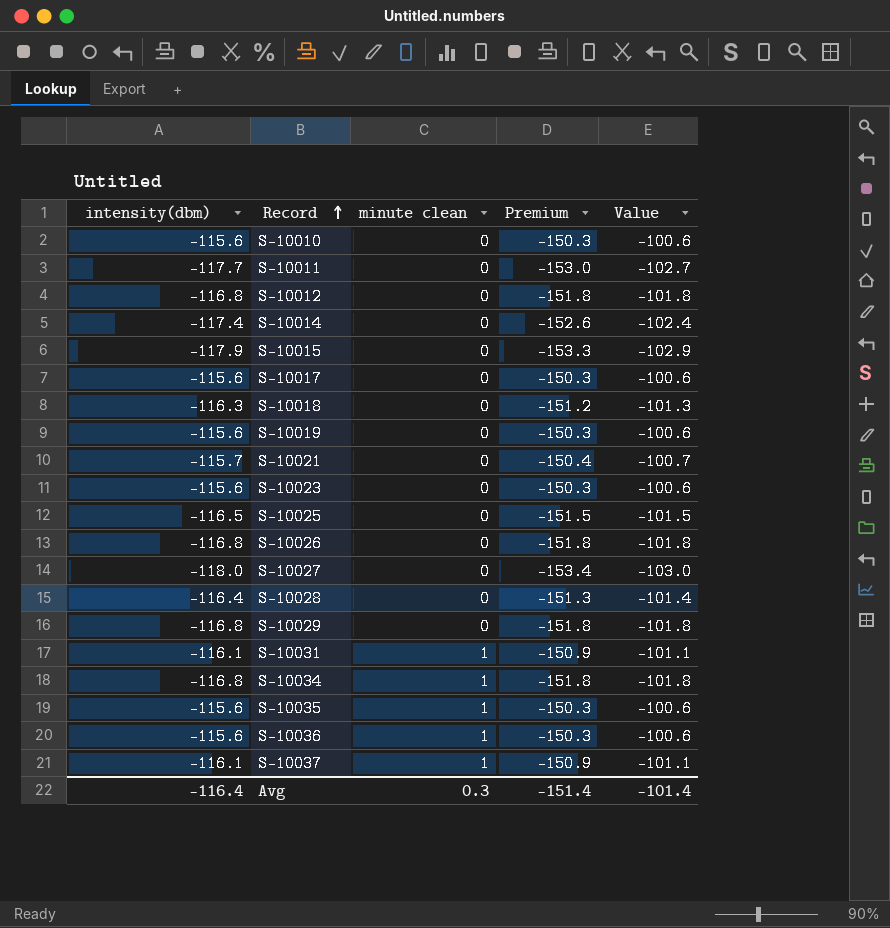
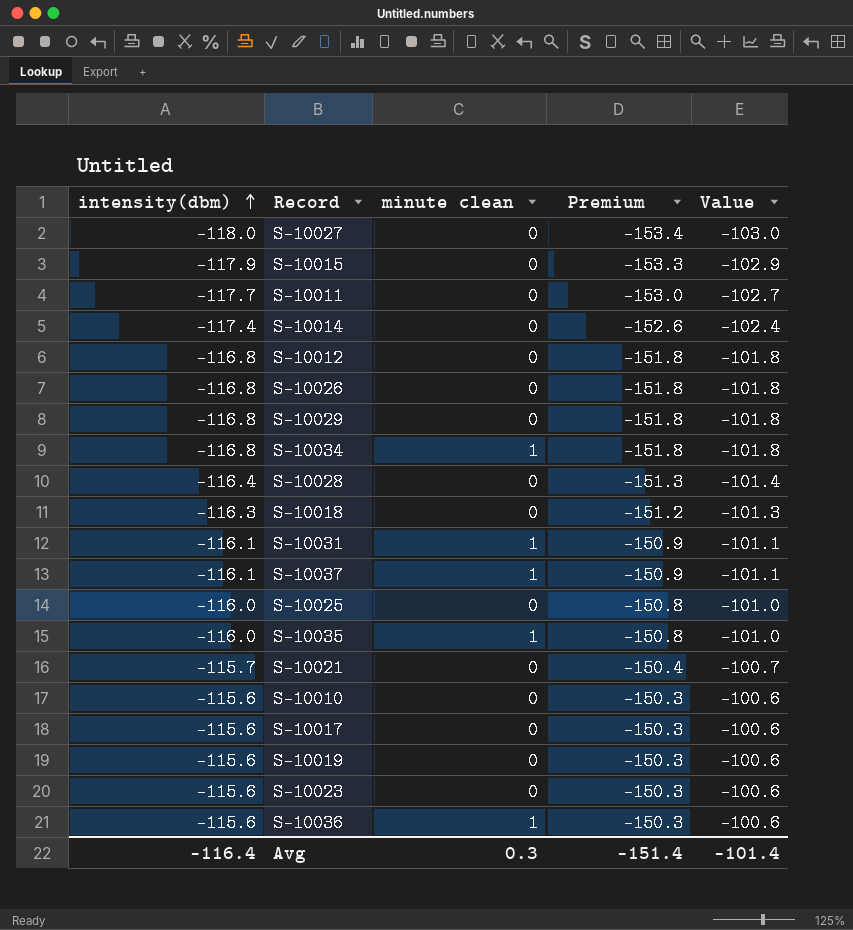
row order: Record ascending -> intensity(dbm) ascending
S-10025 | intensity(dbm): -116.5 -> -116.0
S-10025 | Premium: -151.5 -> -150.8
S-10025 | Value: -101.5 -> -101.0
S-10035 | intensity(dbm): -115.6 -> -116.0
S-10035 | Premium: -150.3 -> -150.8
S-10035 | Value: -100.6 -> -101.0

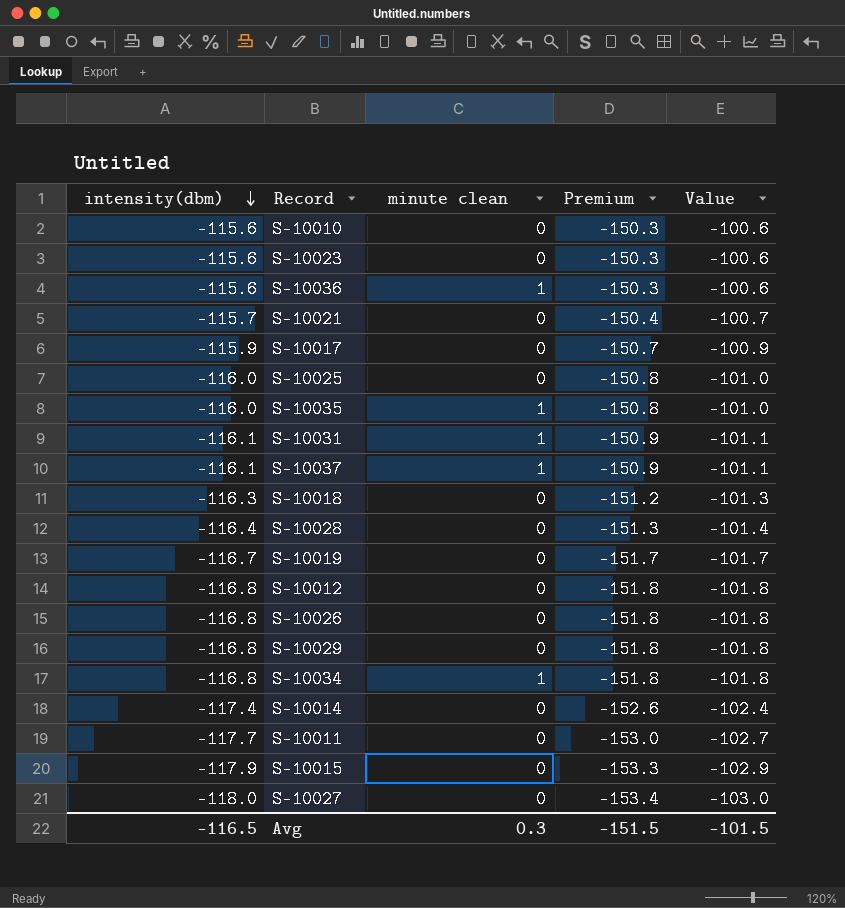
row order: intensity(dbm) ascending -> intensity(dbm) descending
S-10017 | intensity(dbm): -115.6 -> -115.9
S-10017 | Premium: -150.3 -> -150.7
S-10017 | Value: -100.6 -> -100.9
S-10019 | intensity(dbm): -115.6 -> -116.7
S-10019 | Premium: -150.3 -> -151.7
S-10019 | Value: -100.6 -> -101.7
Avg | intensity(dbm): -116.4 -> -116.5
Avg | Premium: -151.4 -> -151.5
Avg | Value: -101.4 -> -101.5

